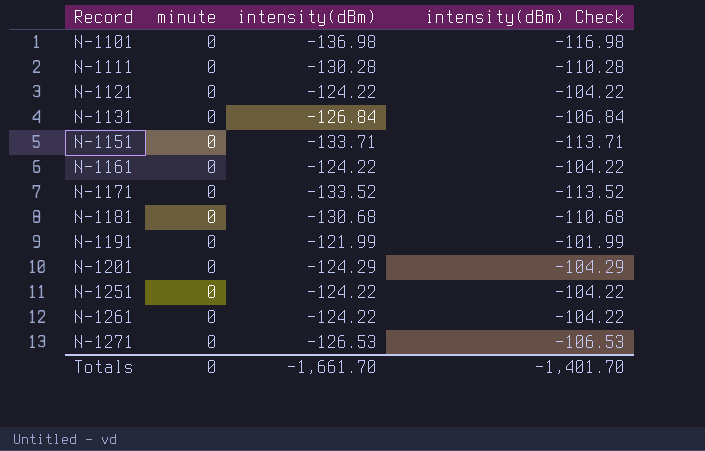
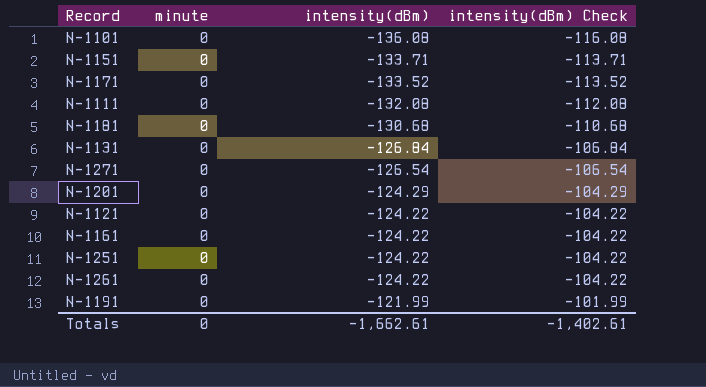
row order: Record ascending -> intensity(dBm) ascending
N-1101 | intensity(dBm): -136.98 -> -136.08
N-1101 | intensity(dBm) Check: -116.98 -> -116.08
N-1111 | intensity(dBm): -130.28 -> -132.08
N-1111 | intensity(dBm) Check: -110.28 -> -112.08
N-1271 | intensity(dBm): -126.53 -> -126.54
N-1271 | intensity(dBm) Check: -106.53 -> -106.54
Totals | intensity(dBm): -1,661.70 -> -1,662.61
Totals | intensity(dBm) Check: -1,401.70 -> -1,402.61

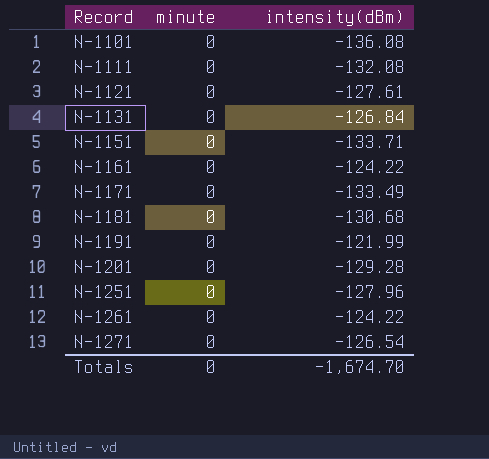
row order: intensity(dBm) ascending -> Record ascending
column intensity(dBm) Check | formula: [intensity(dBm)] + 20 -> none
N-1121 | intensity(dBm): -124.22 -> -127.61
N-1171 | intensity(dBm): -133.52 -> -133.49
N-1201 | intensity(dBm): -124.29 -> -129.28
N-1251 | intensity(dBm): -124.22 -> -127.96
Totals | intensity(dBm): -1,662.61 -> -1,674.70

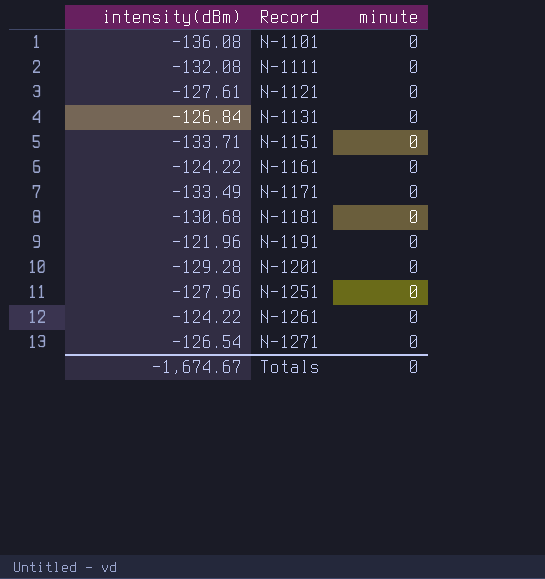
column intensity(dBm) | position: 3 -> 1
N-1191 | intensity(dBm): -121.99 -> -121.96
Totals | intensity(dBm): -1,674.70 -> -1,674.67

